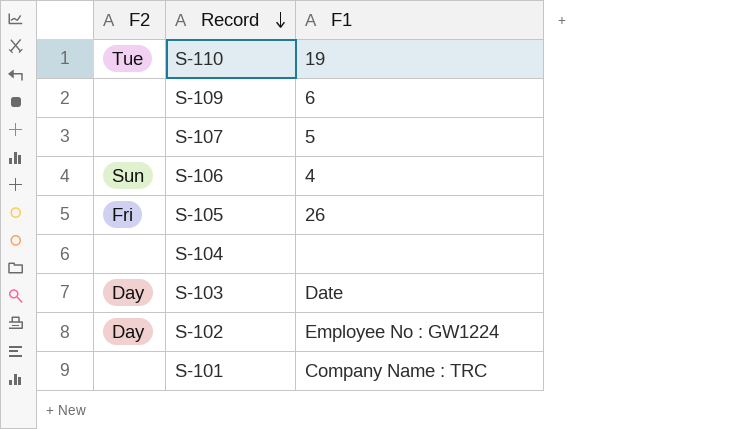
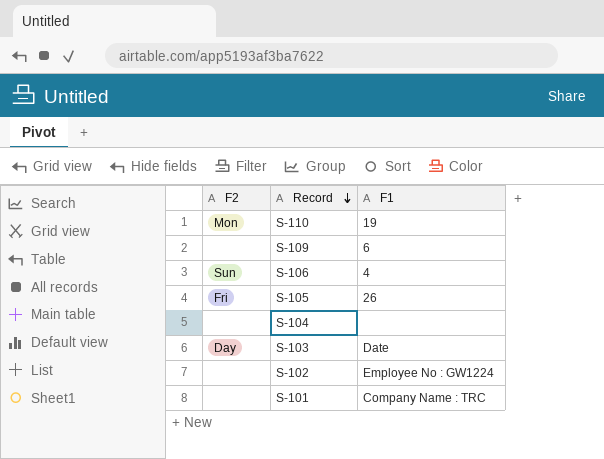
row S-107: none | 5 -> none
S-110 | F2: Tue -> Mon
S-102 | F2: Day -> none

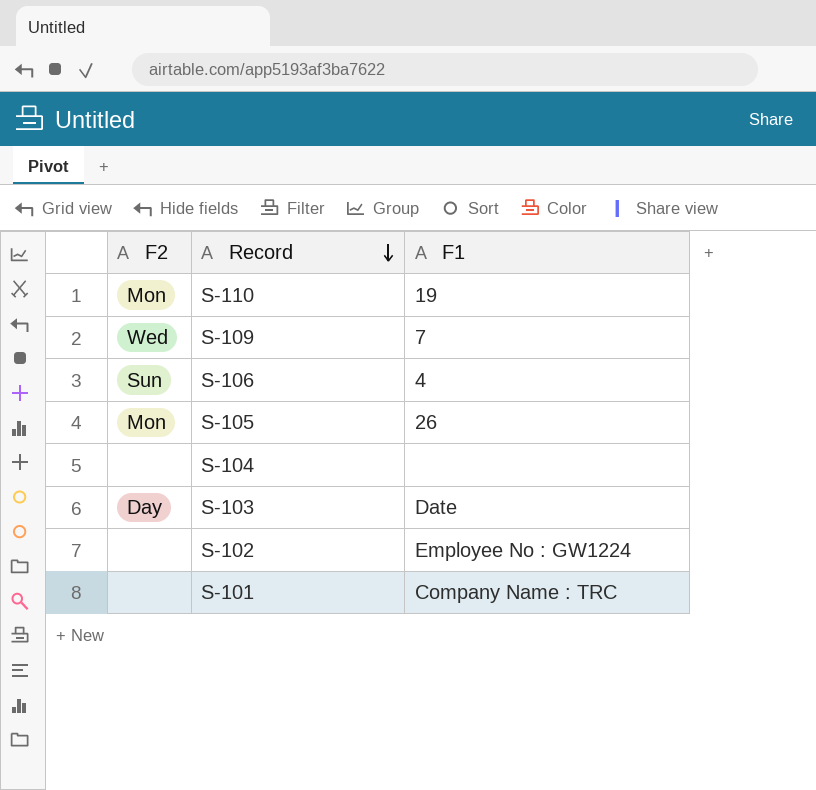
S-109 | F2: none -> Wed
S-109 | F1: 6 -> 7
S-105 | F2: Fri -> Mon

